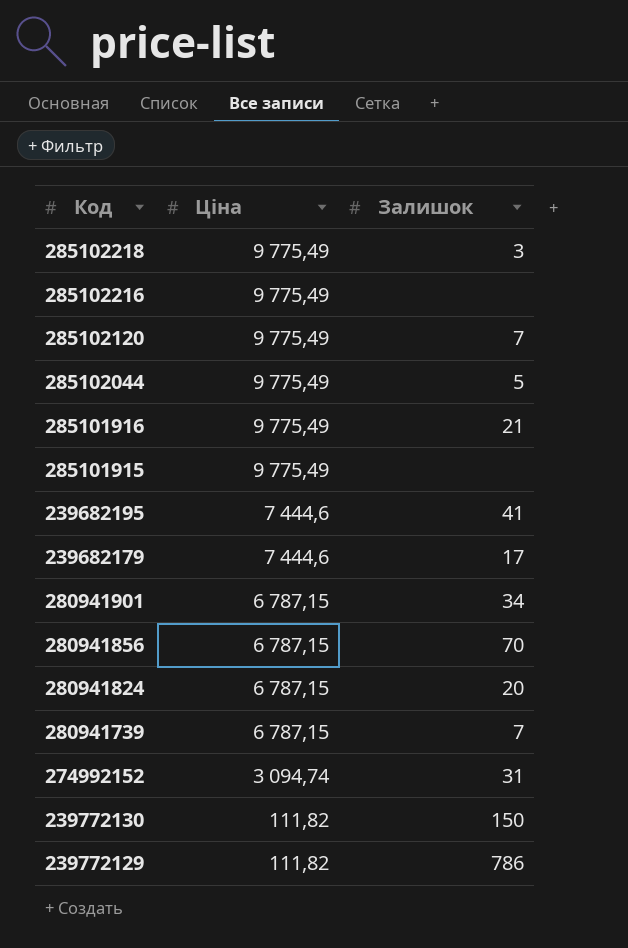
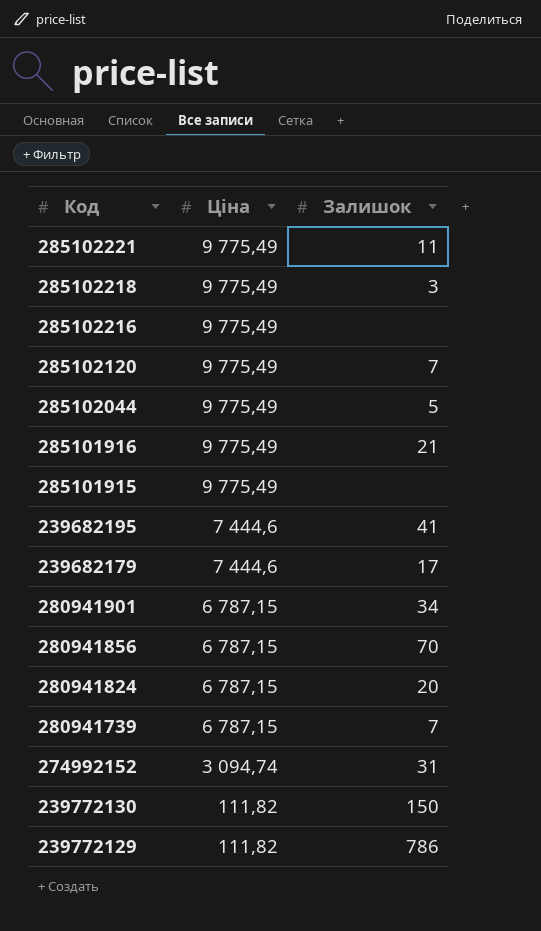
row 285102221: none -> 9 775,49 | 11

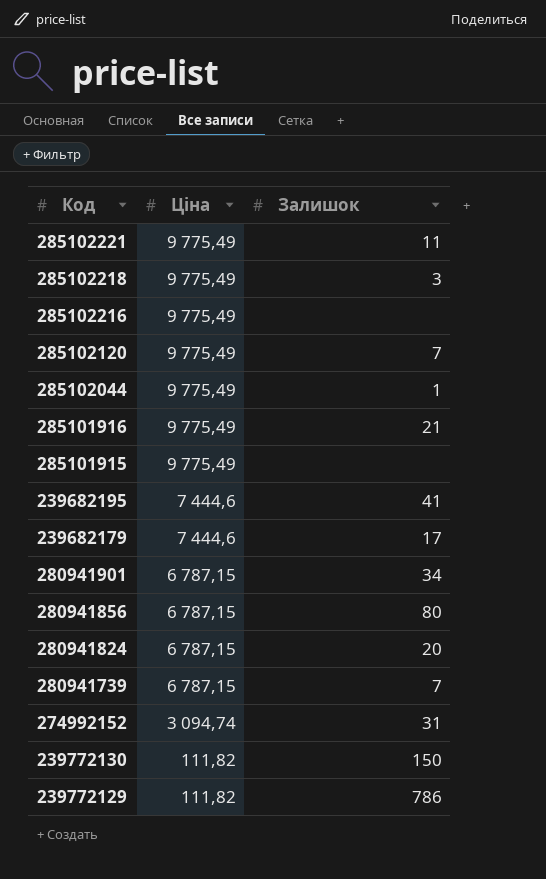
285102044 | Залишок: 5 -> 1
280941856 | Залишок: 70 -> 80

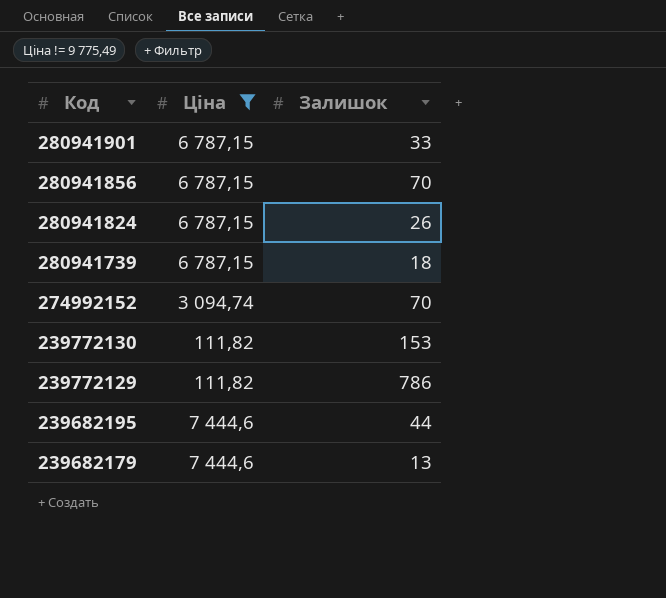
filter: none -> Ціна != 9 775,49
row order: Ціна descending -> Код descending
280941901 | Залишок: 34 -> 33
280941856 | Залишок: 80 -> 70
280941824 | Залишок: 20 -> 26
280941739 | Залишок: 7 -> 18
274992152 | Залишок: 31 -> 70
239772130 | Залишок: 150 -> 153
239682195 | Залишок: 41 -> 44
239682179 | Залишок: 17 -> 13

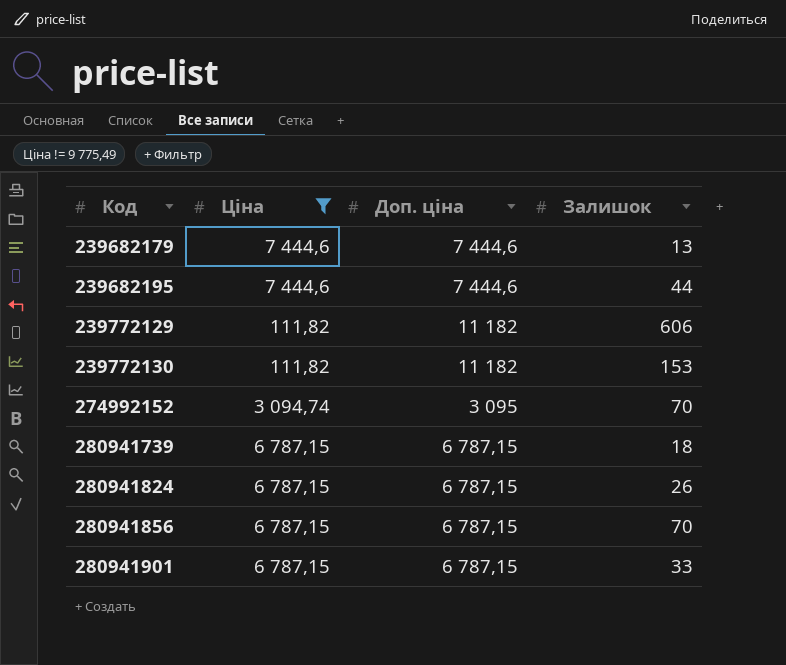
row order: Код descending -> Код ascending
column Доп. ціна | position: none -> 3
239772129 | Залишок: 786 -> 606

